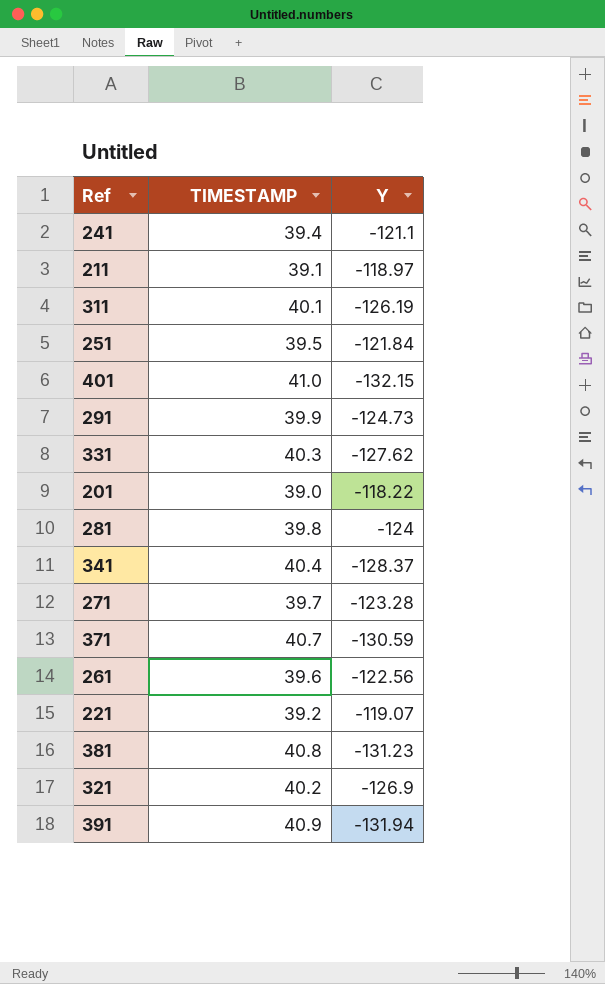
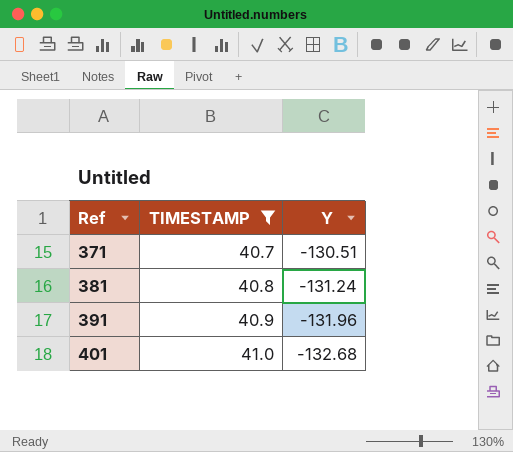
filter: none -> TIMESTAMP >= 40.7
row order: none -> Ref ascending
371 | Y: -130.59 -> -130.51
381 | Y: -131.23 -> -131.24
391 | Y: -131.94 -> -131.96
401 | Y: -132.15 -> -132.68

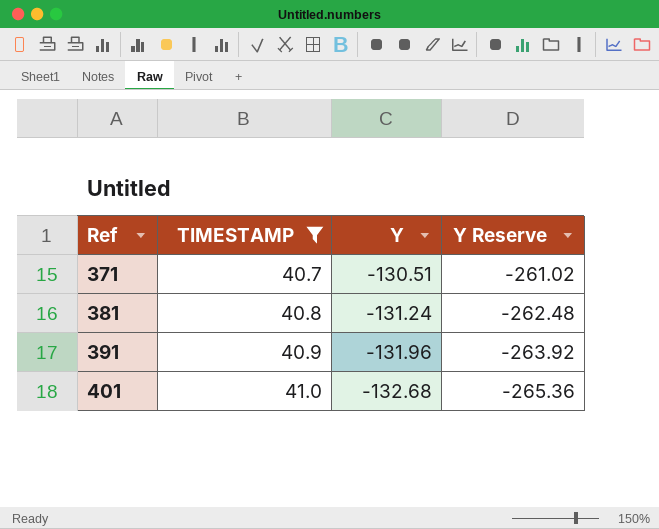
column Y Reserve | formula: none -> [Y] * 2

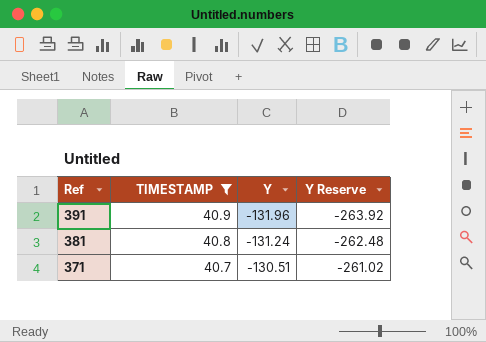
row order: Ref ascending -> Ref descending
row 401: 41.0 | -132.68 | -265.36 -> none

